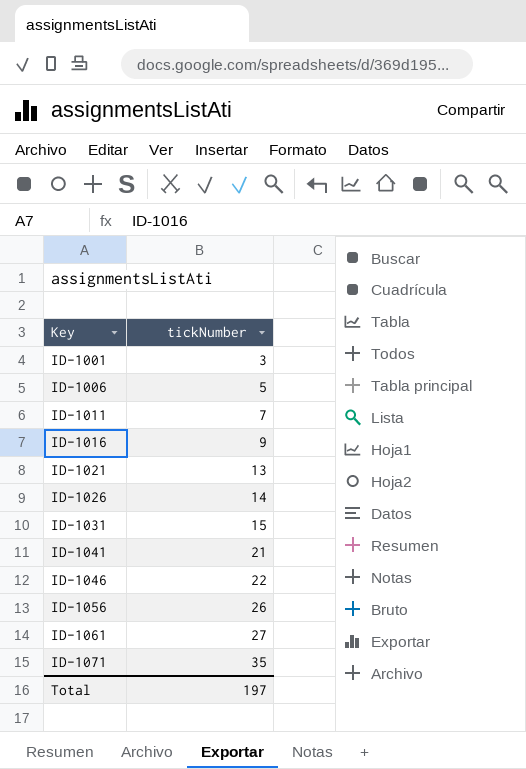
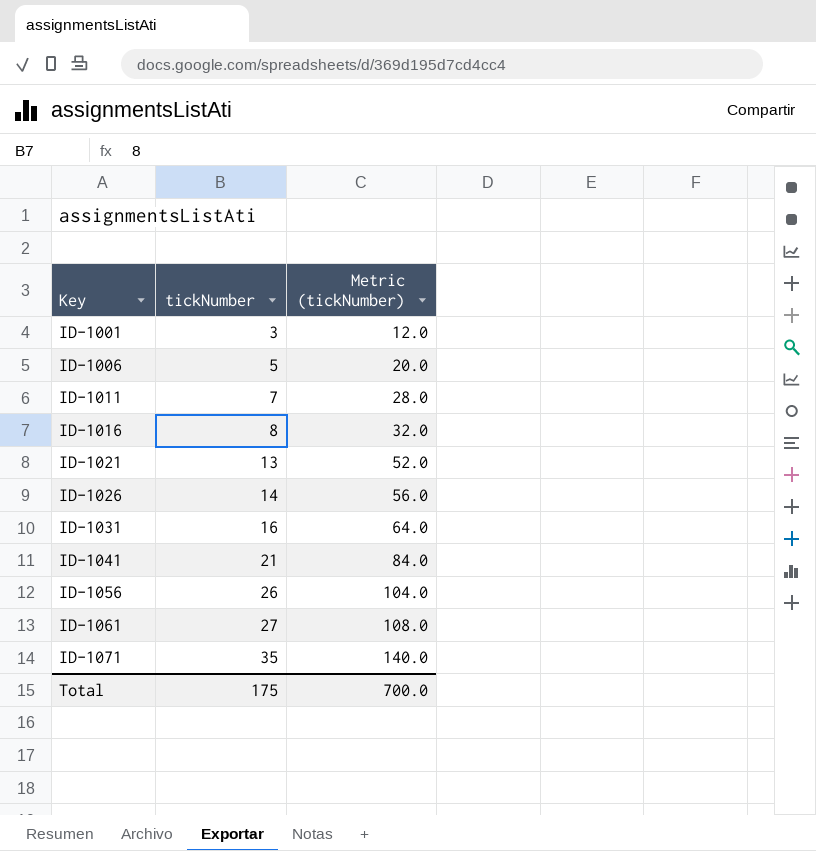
column Metric (tickNumber) | formula: none -> [tickNumber] * 4
row ID-1046: 22 -> none
ID-1016 | tickNumber: 9 -> 8
ID-1031 | tickNumber: 15 -> 16
Total | tickNumber: 197 -> 175

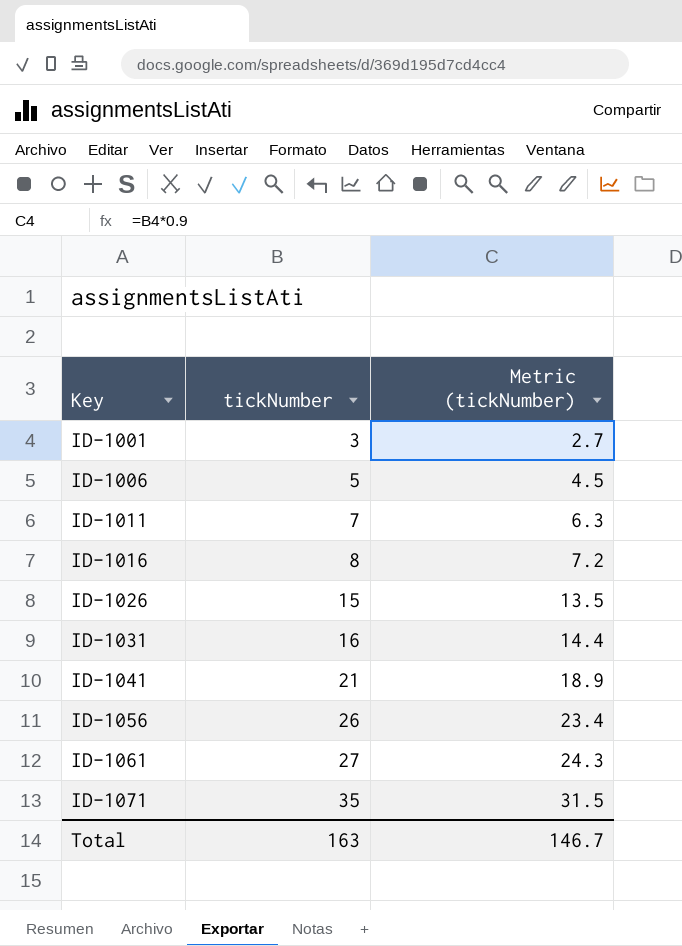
column Metric (tickNumber) | formula: [tickNumber] * 4 -> [tickNumber] * 0.9
row ID-1021: 13 | 52.0 -> none
ID-1026 | tickNumber: 14 -> 15
Total | tickNumber: 175 -> 163
Total | Metric (tickNumber): 700.0 -> 146.7

